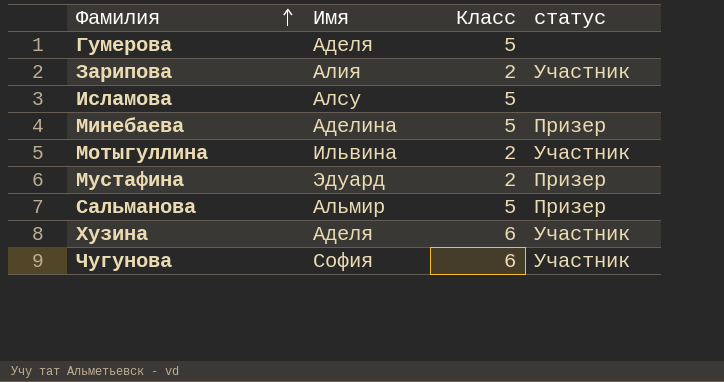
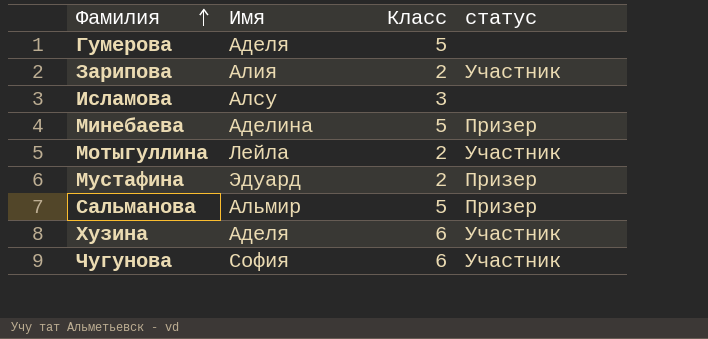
Исламова | Класс: 5 -> 3
Мотыгуллина | Имя: Ильвина -> Лейла

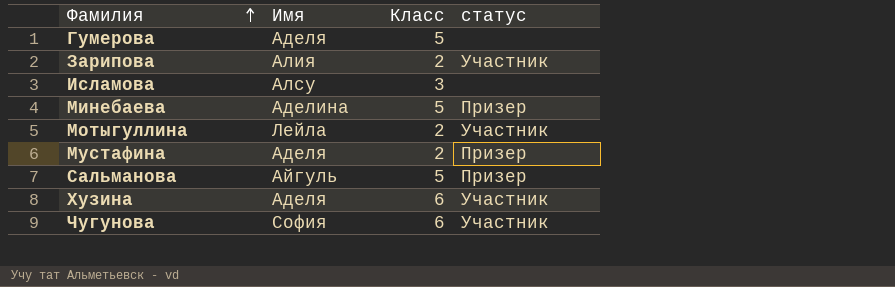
Мустафина | Имя: Эдуард -> Аделя
Сальманова | Имя: Альмир -> Айгуль

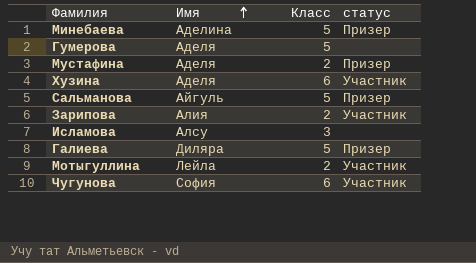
row order: Фамилия ascending -> Имя ascending
row Галиева: none -> Диляра | 5 | Призер

